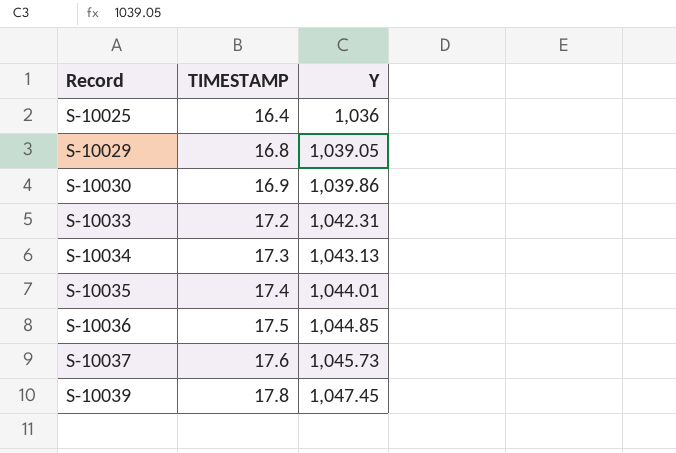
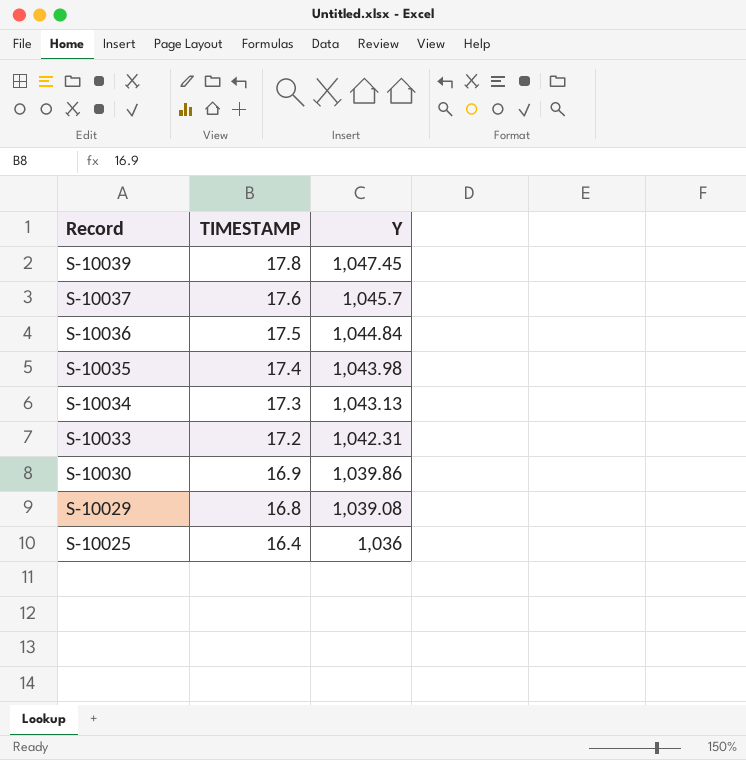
row order: Record ascending -> Record descending
S-10037 | Y: 1,045.73 -> 1,045.7
S-10036 | Y: 1,044.85 -> 1,044.84
S-10035 | Y: 1,044.01 -> 1,043.98
S-10029 | Y: 1,039.05 -> 1,039.08

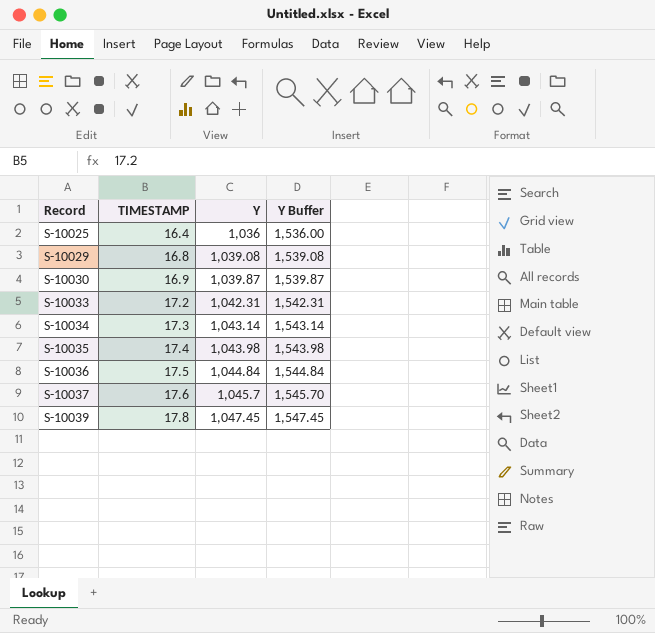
row order: Record descending -> Record ascending
column Y Buffer | formula: none -> [Y] + 500
S-10030 | Y: 1,039.86 -> 1,039.87
S-10034 | Y: 1,043.13 -> 1,043.14

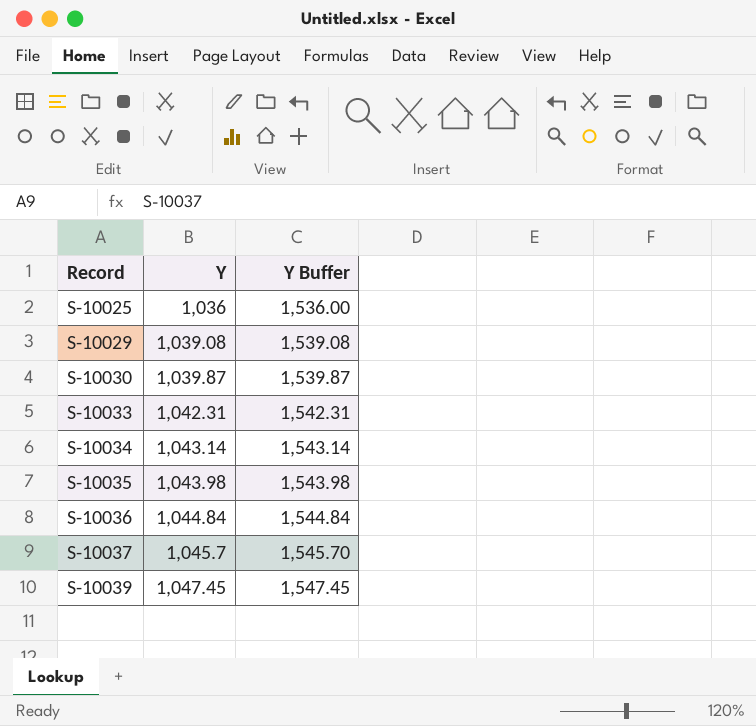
column TIMESTAMP | position: 2 -> none

